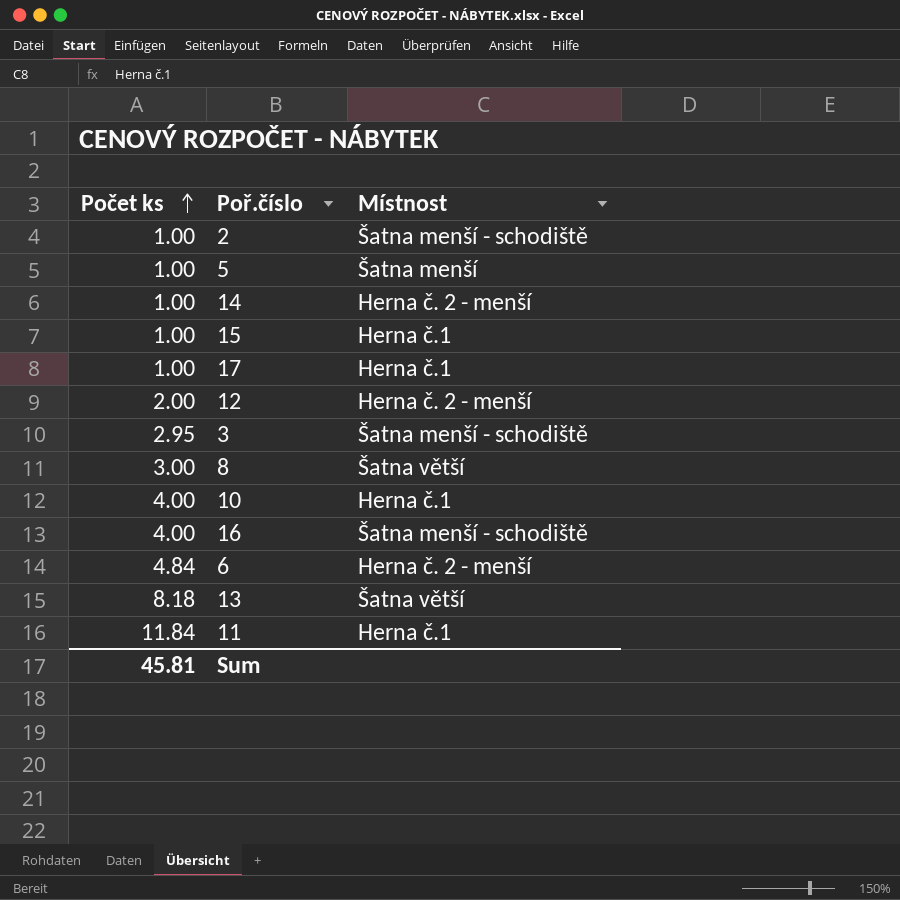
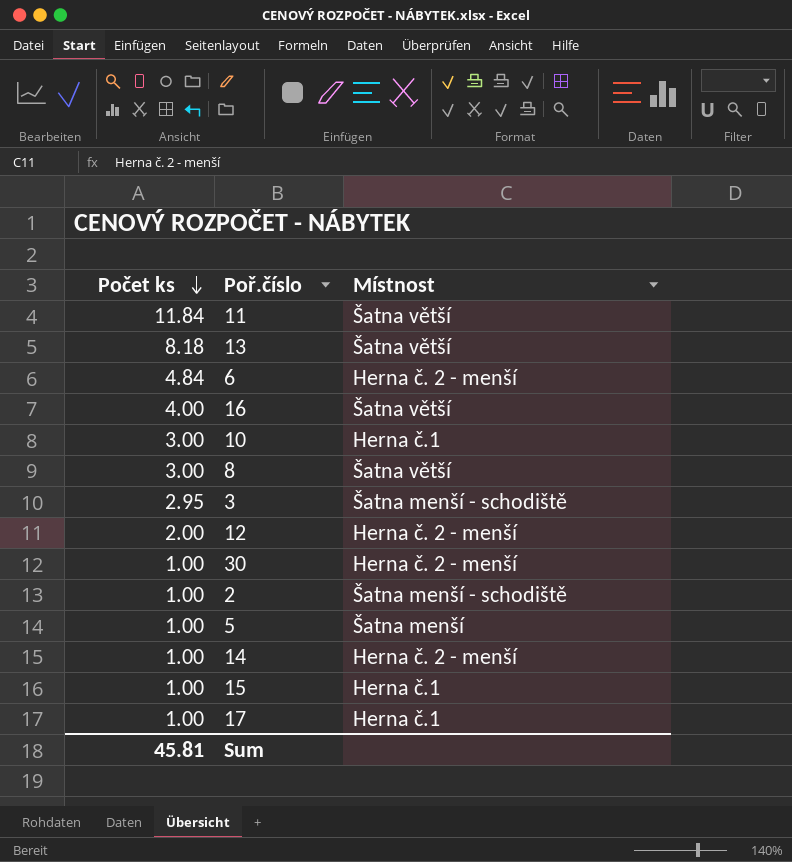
row order: Počet ks ascending -> Počet ks descending
11 | Místnost: Herna č.1 -> Šatna větší
16 | Místnost: Šatna menší - schodiště -> Šatna větší
10 | Počet ks: 4.00 -> 3.00
row 30: none -> 1.00 | Herna č. 2 - menší

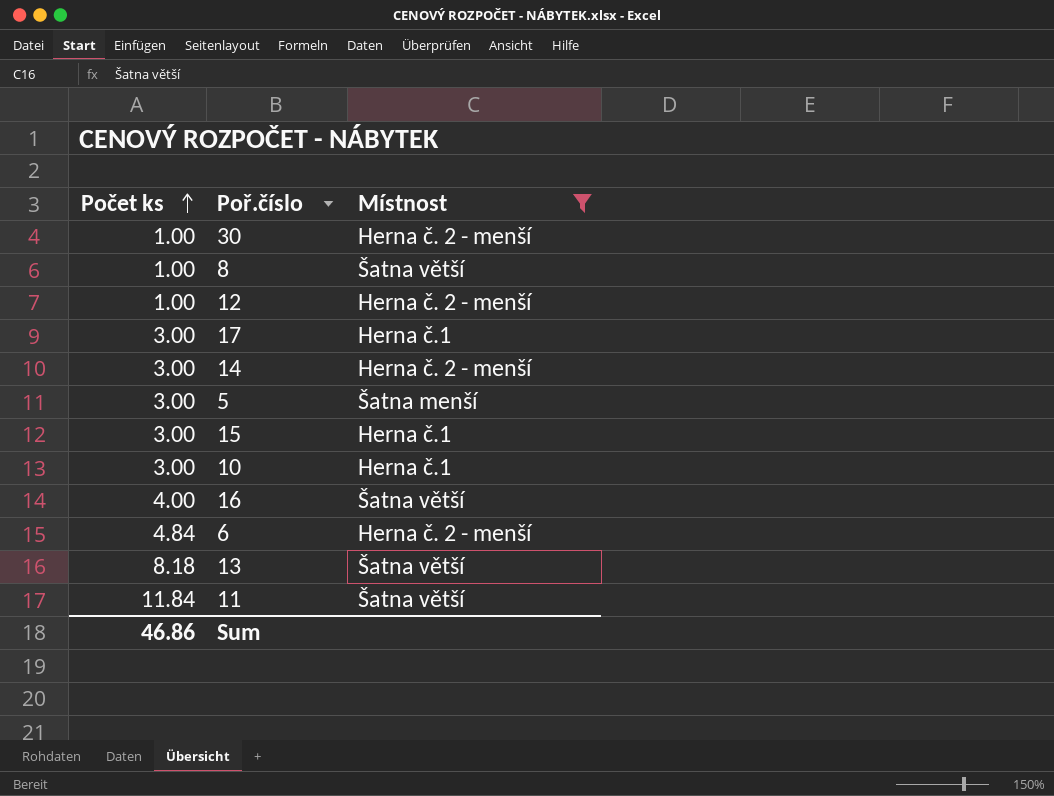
filter: none -> Místnost != Šatna menší - schodiště
row order: Počet ks descending -> Počet ks ascending
8 | Počet ks: 3.00 -> 1.00
12 | Počet ks: 2.00 -> 1.00
17 | Počet ks: 1.00 -> 3.00
14 | Počet ks: 1.00 -> 3.00
5 | Počet ks: 1.00 -> 3.00
15 | Počet ks: 1.00 -> 3.00
Sum | Počet ks: 45.81 -> 46.86

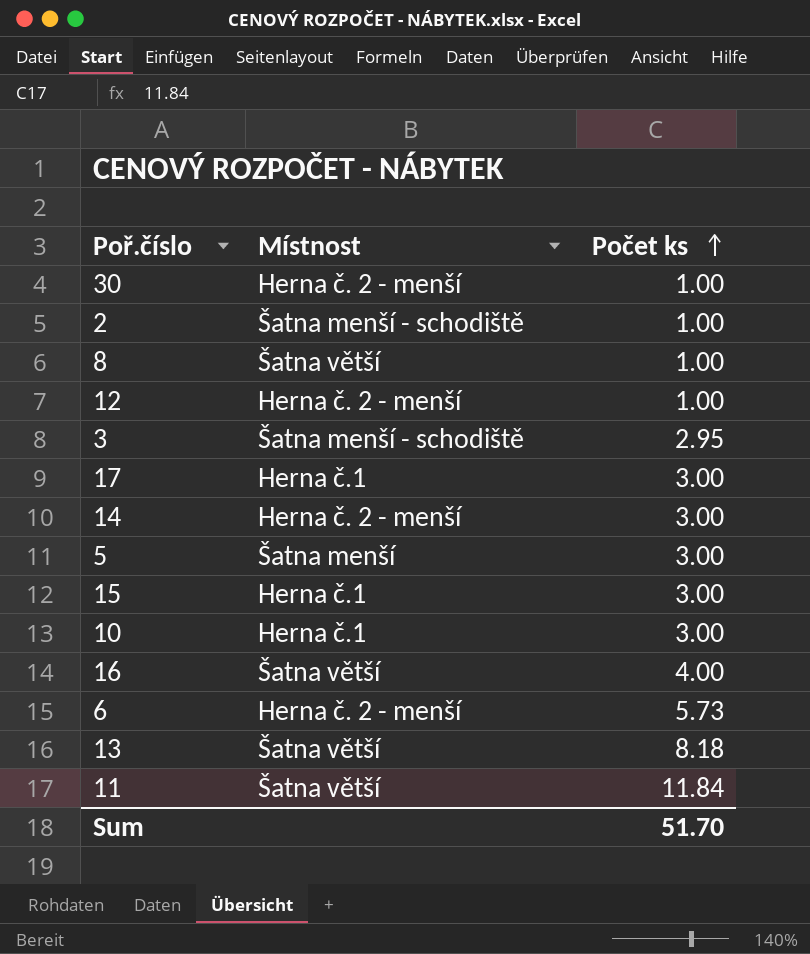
filter: Místnost != Šatna menší - schodiště -> none
column Počet ks | position: 1 -> 3
6 | Počet ks: 4.84 -> 5.73
Sum | Počet ks: 46.86 -> 51.70

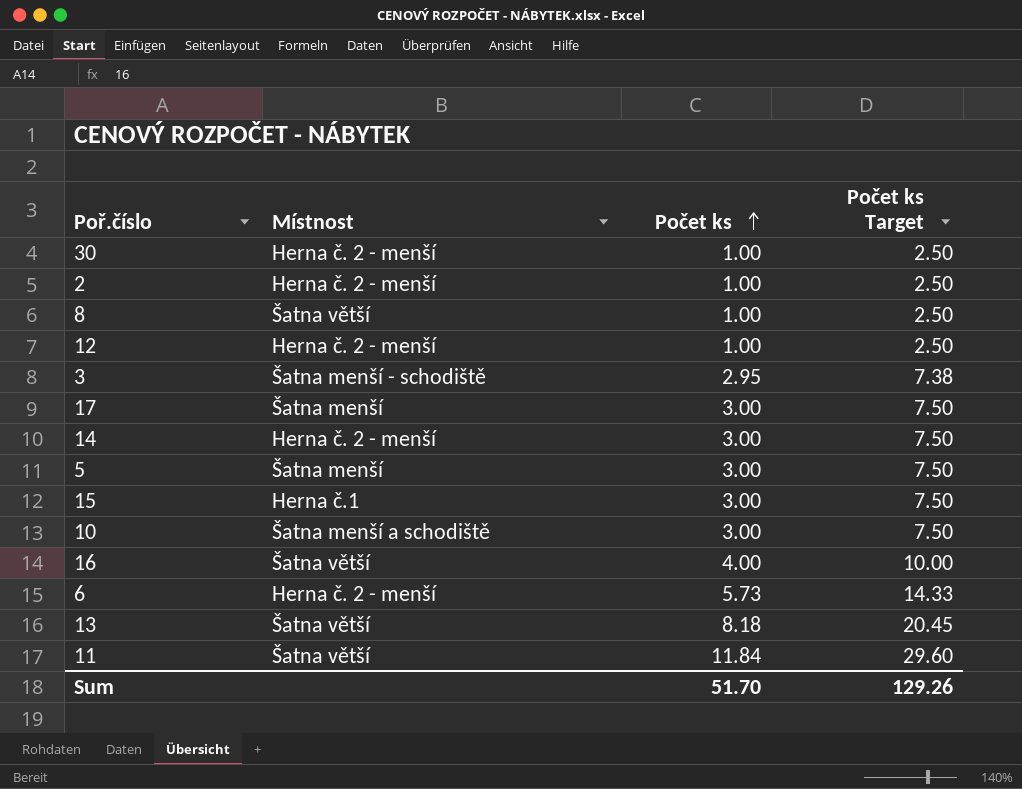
column Počet ks Target | formula: none -> [Počet ks] * 2.5
2 | Místnost: Šatna menší - schodiště -> Herna č. 2 - menší
17 | Místnost: Herna č.1 -> Šatna menší
10 | Místnost: Herna č.1 -> Šatna menší a schodiště

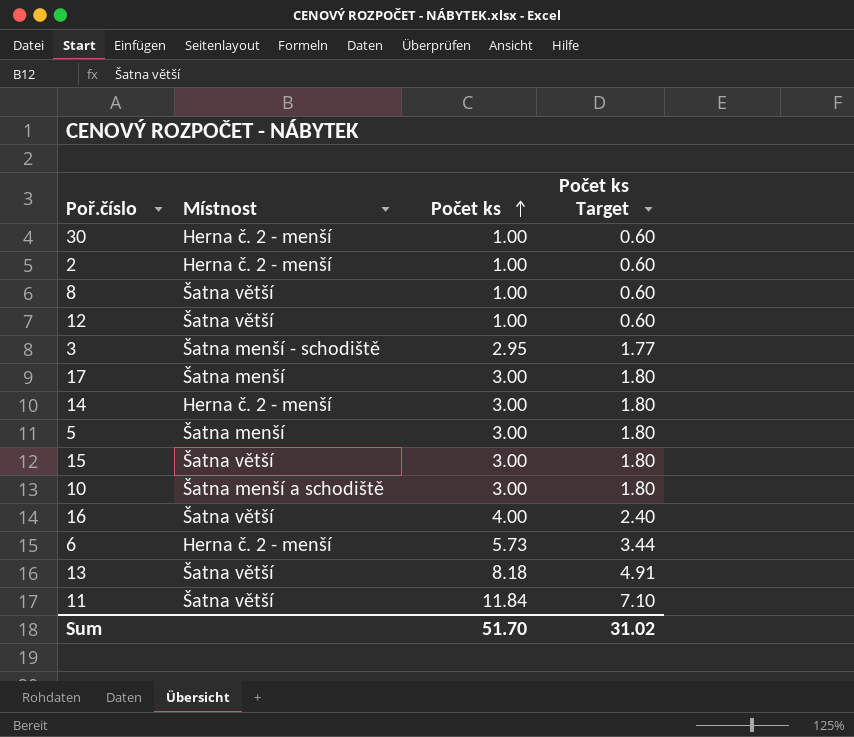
column Počet ks Target | formula: [Počet ks] * 2.5 -> [Počet ks] * 0.6
12 | Místnost: Herna č. 2 - menší -> Šatna větší
15 | Místnost: Herna č.1 -> Šatna větší
Sum | Počet ks Target: 129.26 -> 31.02

